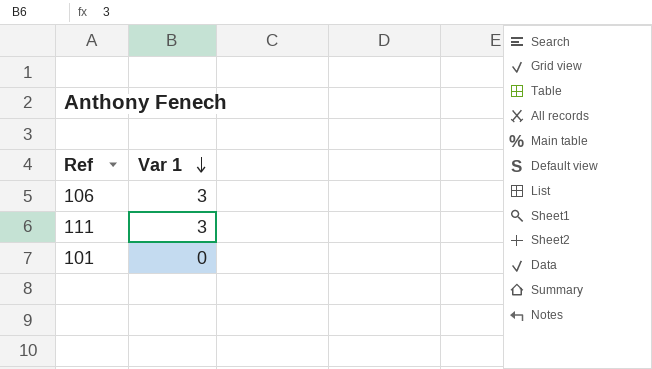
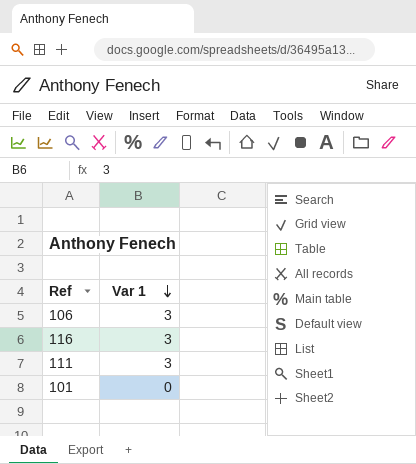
row 116: none -> 3

